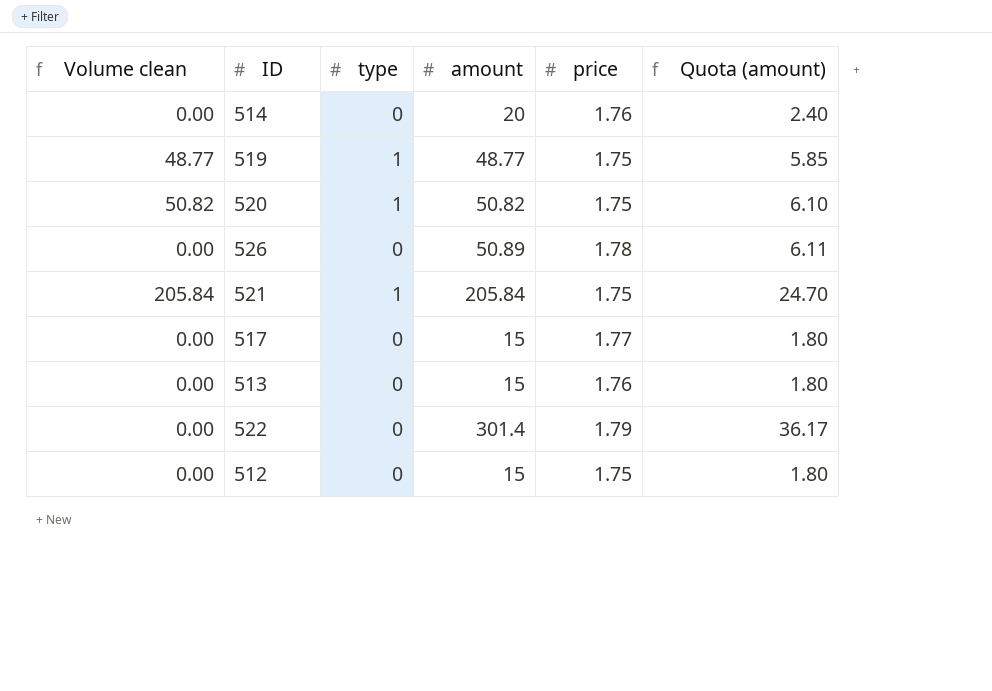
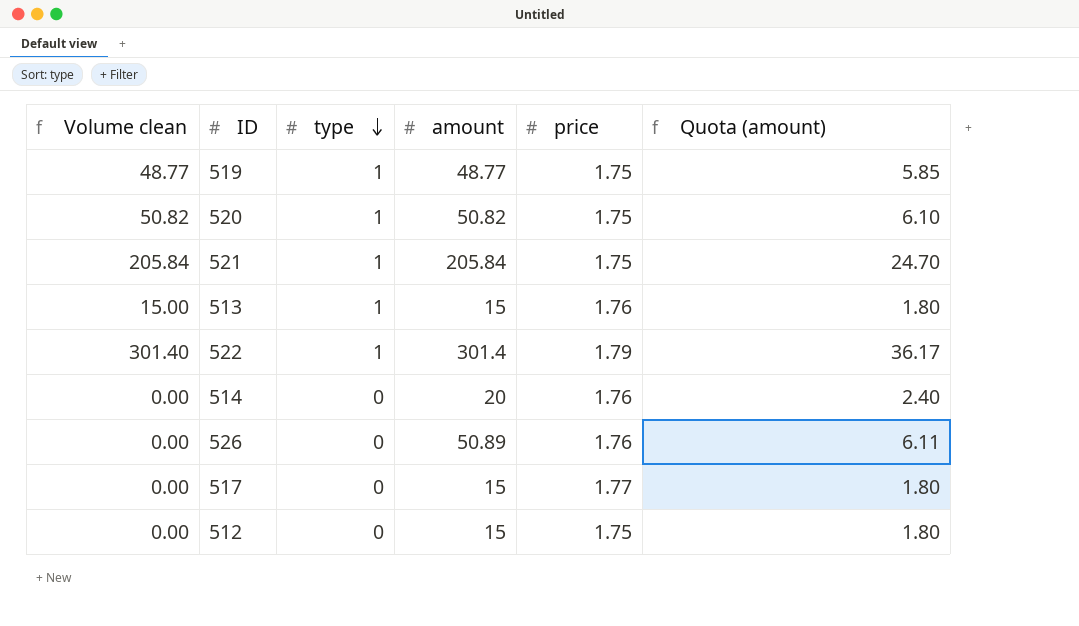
row order: none -> type descending
513 | Volume clean: 0.00 -> 15.00
513 | type: 0 -> 1
522 | Volume clean: 0.00 -> 301.40
522 | type: 0 -> 1
526 | price: 1.78 -> 1.76

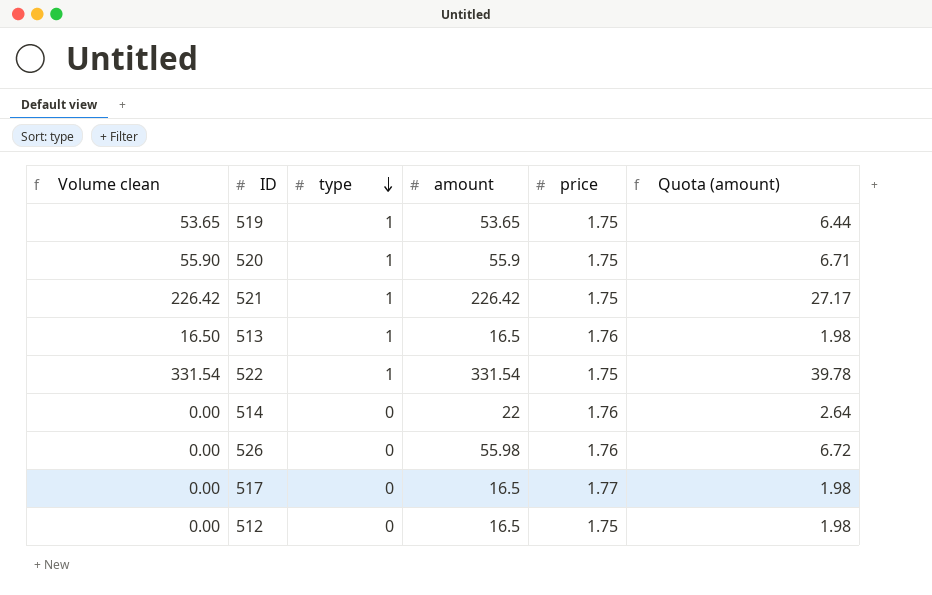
519 | Volume clean: 48.77 -> 53.65
519 | amount: 48.77 -> 53.65
519 | Quota (amount): 5.85 -> 6.44
520 | Volume clean: 50.82 -> 55.90
520 | amount: 50.82 -> 55.9
520 | Quota (amount): 6.10 -> 6.71
521 | Volume clean: 205.84 -> 226.42
521 | amount: 205.84 -> 226.42
521 | Quota (amount): 24.70 -> 27.17
513 | Volume clean: 15.00 -> 16.50
513 | amount: 15 -> 16.5
513 | Quota (amount): 1.80 -> 1.98
522 | Volume clean: 301.40 -> 331.54
522 | amount: 301.4 -> 331.54
522 | price: 1.79 -> 1.75
522 | Quota (amount): 36.17 -> 39.78
514 | amount: 20 -> 22
514 | Quota (amount): 2.40 -> 2.64
526 | amount: 50.89 -> 55.98
526 | Quota (amount): 6.11 -> 6.72
517 | amount: 15 -> 16.5
517 | Quota (amount): 1.80 -> 1.98
512 | amount: 15 -> 16.5
512 | Quota (amount): 1.80 -> 1.98

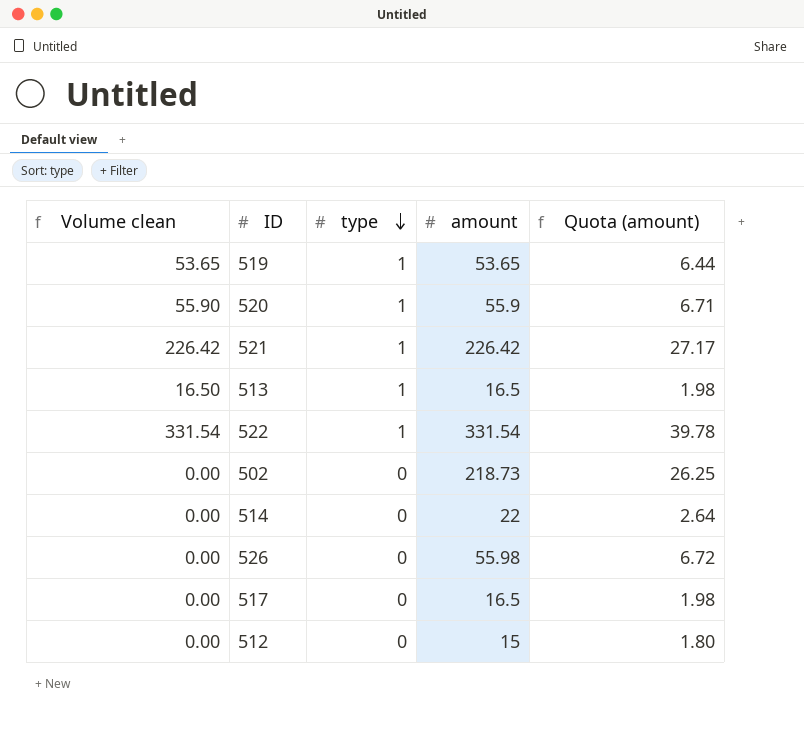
column price | position: 5 -> none
row 502: none -> 0.00 | 0 | 218.73 | 26.25
512 | amount: 16.5 -> 15
512 | Quota (amount): 1.98 -> 1.80

